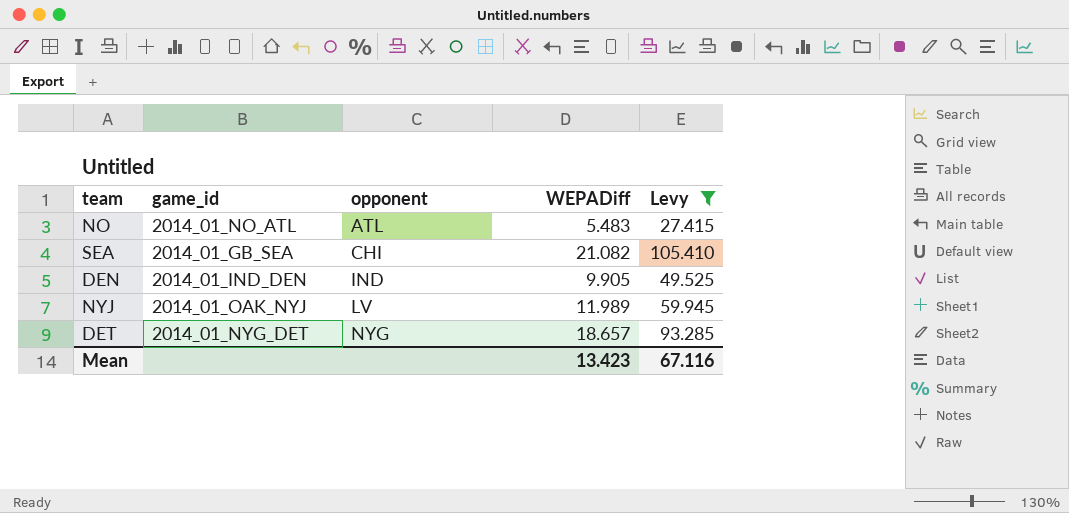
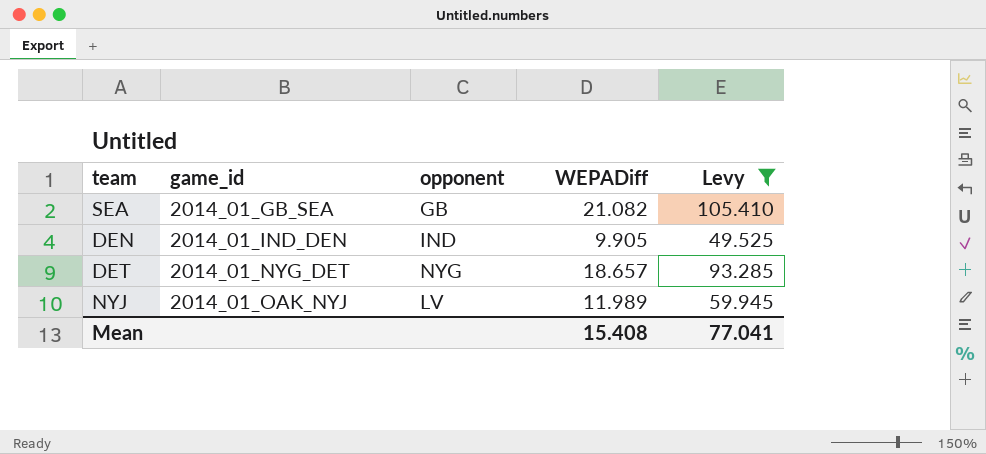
row order: opponent ascending -> game_id ascending
row NO: 2014_01_NO_ATL | ATL | 5.483 | 27.415 -> none
SEA | opponent: CHI -> GB
Mean | WEPADiff: 13.423 -> 15.408
Mean | Levy: 67.116 -> 77.041

